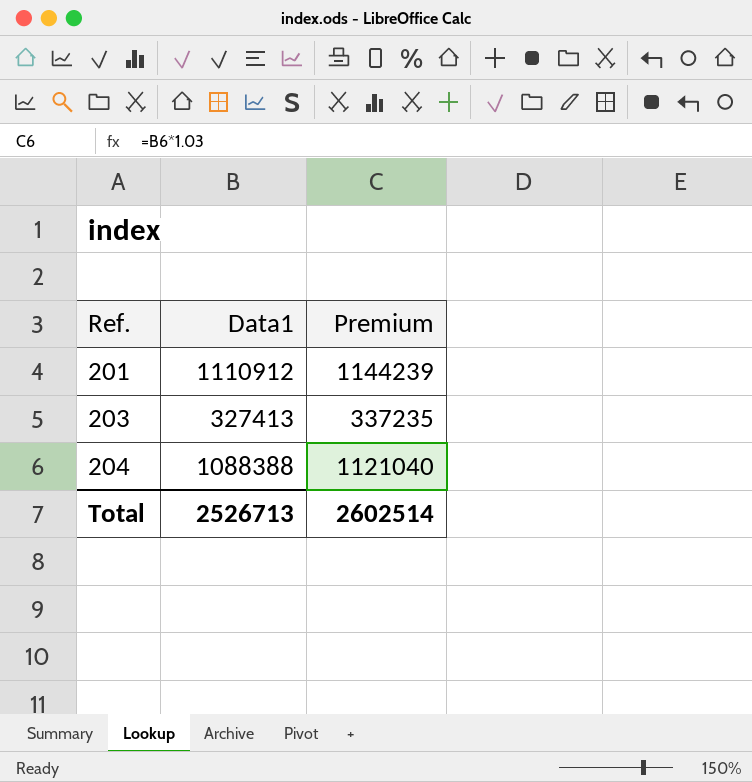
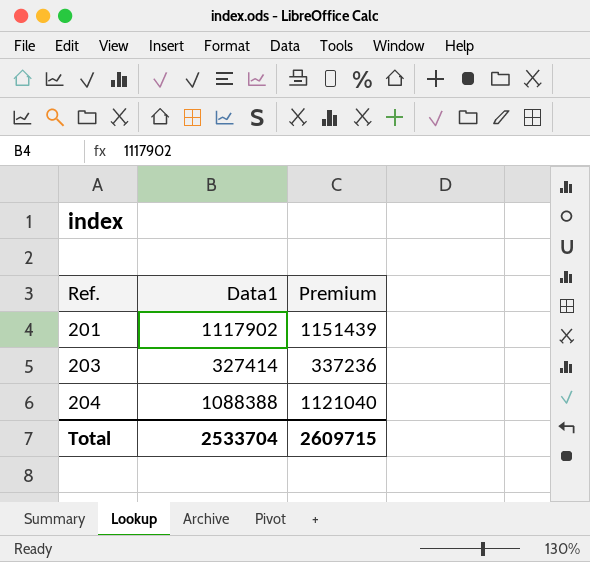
201 | Data1: 1110912 -> 1117902
201 | Premium: 1144239 -> 1151439
203 | Data1: 327413 -> 327414
203 | Premium: 337235 -> 337236
Total | Data1: 2526713 -> 2533704
Total | Premium: 2602514 -> 2609715

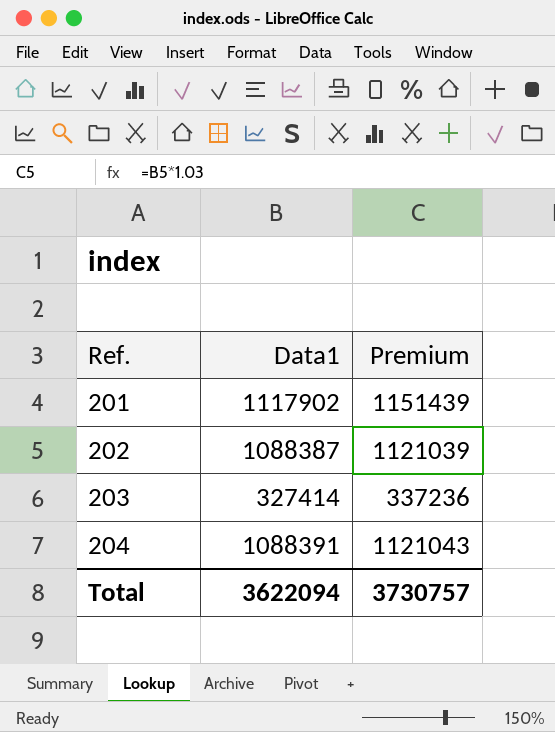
row 202: none -> 1088387 | 1121039
204 | Data1: 1088388 -> 1088391
204 | Premium: 1121040 -> 1121043
Total | Data1: 2533704 -> 3622094
Total | Premium: 2609715 -> 3730757

